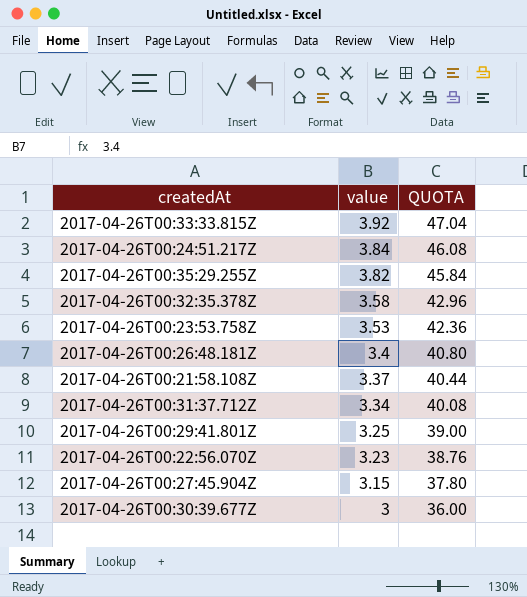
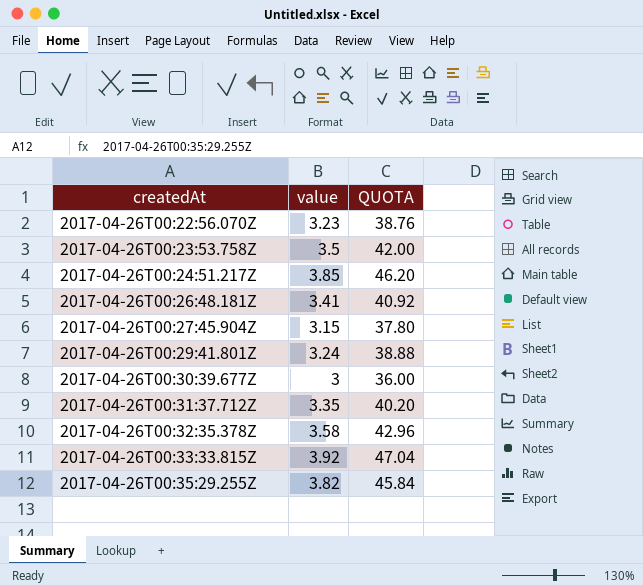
row order: value descending -> createdAt ascending
row 2017-04-26T00:21:58.108Z: 3.37 | 40.44 -> none
2017-04-26T00:23:53.758Z | value: 3.53 -> 3.5
2017-04-26T00:23:53.758Z | QUOTA: 42.36 -> 42.00
2017-04-26T00:24:51.217Z | value: 3.84 -> 3.85
2017-04-26T00:24:51.217Z | QUOTA: 46.08 -> 46.20
2017-04-26T00:26:48.181Z | value: 3.4 -> 3.41
2017-04-26T00:26:48.181Z | QUOTA: 40.80 -> 40.92
2017-04-26T00:29:41.801Z | value: 3.25 -> 3.24
2017-04-26T00:29:41.801Z | QUOTA: 39.00 -> 38.88
2017-04-26T00:31:37.712Z | value: 3.34 -> 3.35
2017-04-26T00:31:37.712Z | QUOTA: 40.08 -> 40.20

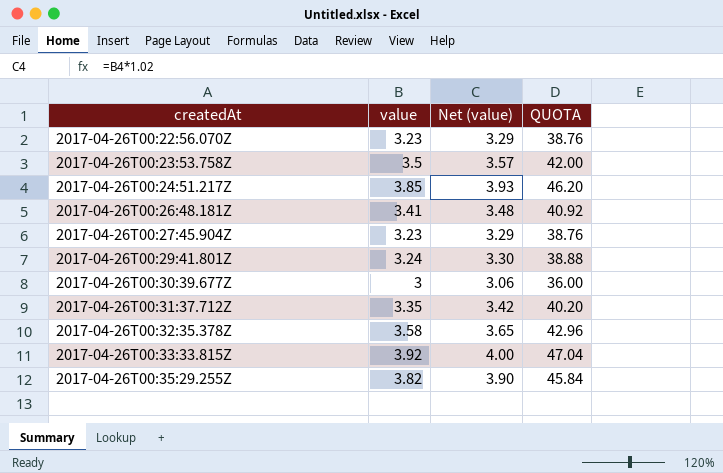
column Net (value) | formula: none -> [value] * 1.02
2017-04-26T00:27:45.904Z | value: 3.15 -> 3.23
2017-04-26T00:27:45.904Z | QUOTA: 37.80 -> 38.76

